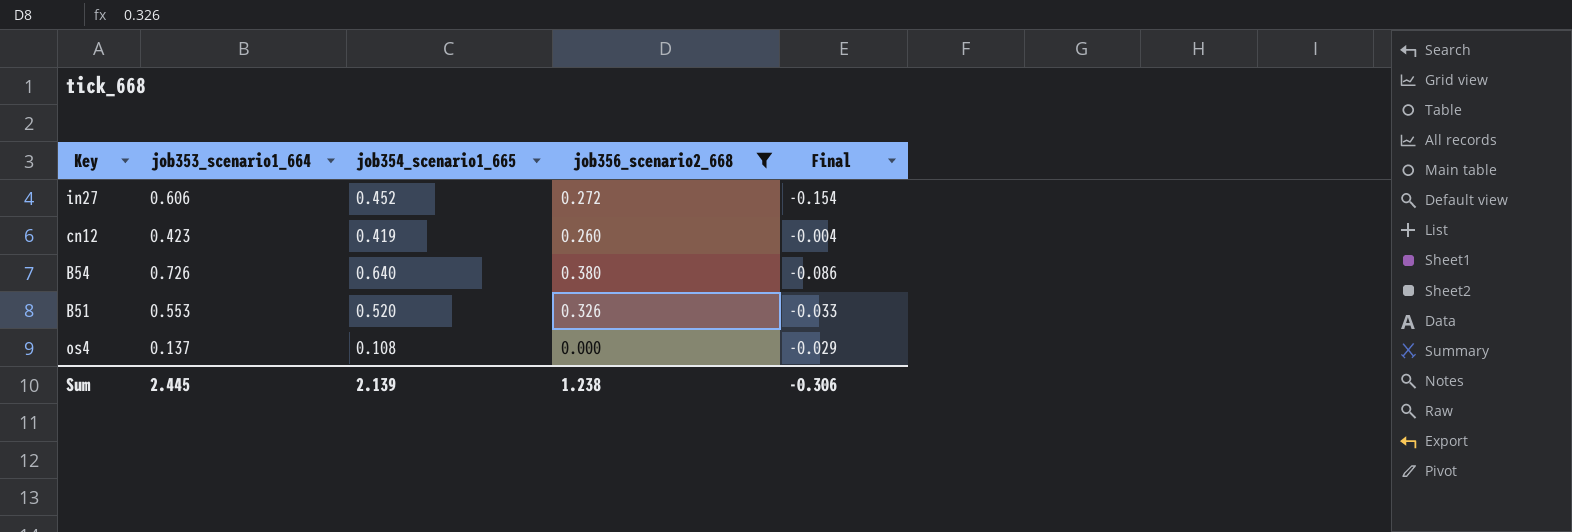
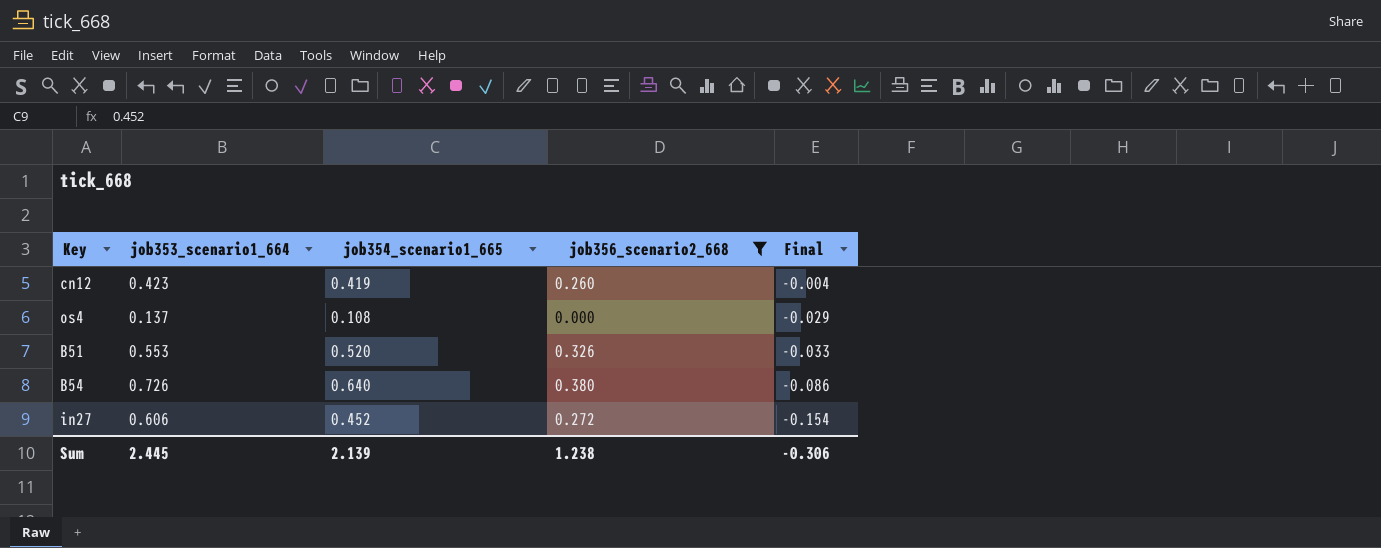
row order: none -> Final descending

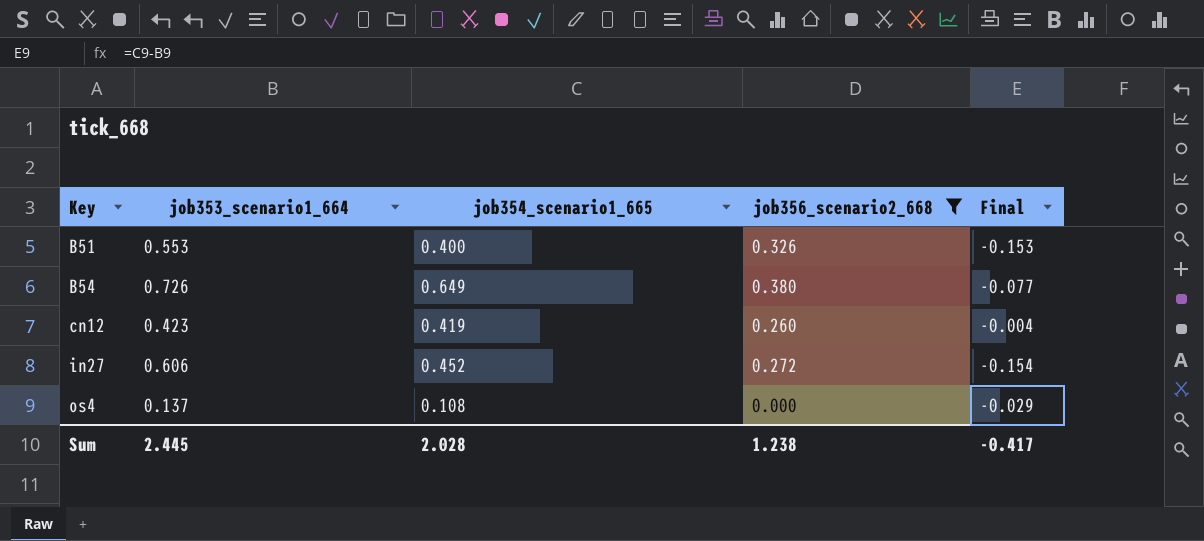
row order: Final descending -> Key ascending
B51 | job354_scenario1_665: 0.520 -> 0.400
B51 | Final: -0.033 -> -0.153
B54 | job354_scenario1_665: 0.640 -> 0.649
B54 | Final: -0.086 -> -0.077
Sum | job354_scenario1_665: 2.139 -> 2.028
Sum | Final: -0.306 -> -0.417

